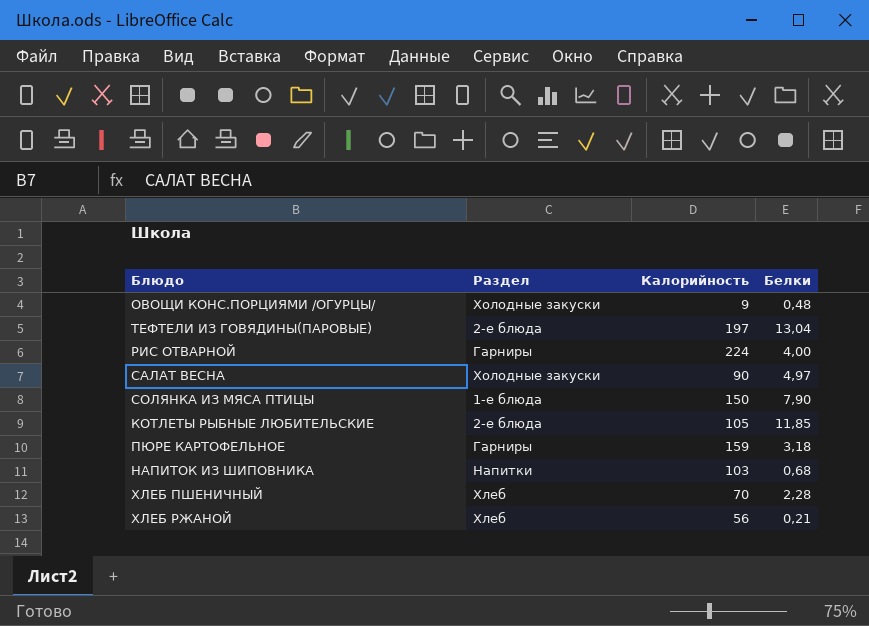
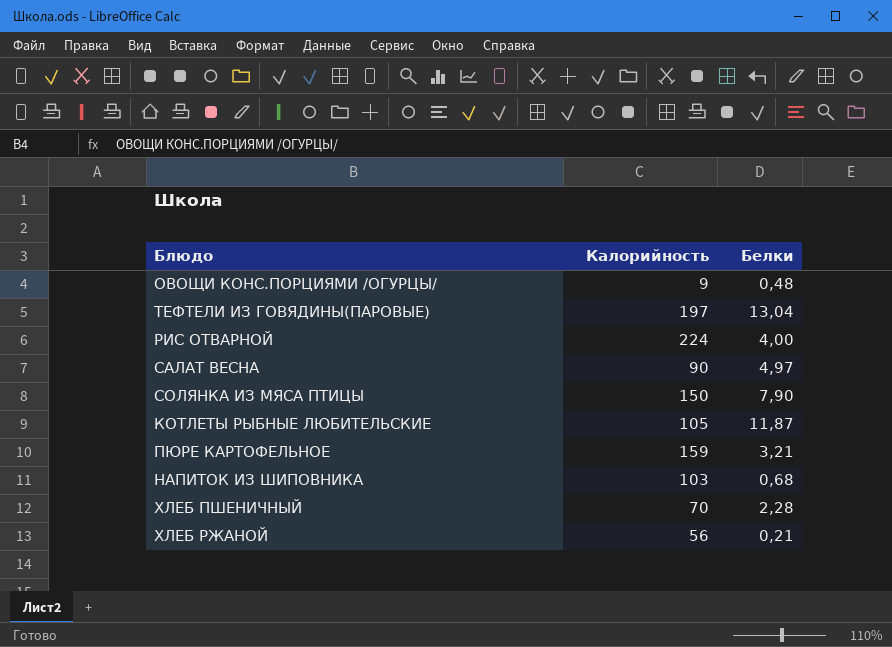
column Раздел | position: 2 -> none
КОТЛЕТЫ РЫБНЫЕ ЛЮБИТЕЛЬСКИЕ | Белки: 11,85 -> 11,87
ПЮРЕ КАРТОФЕЛЬНОЕ | Белки: 3,18 -> 3,21

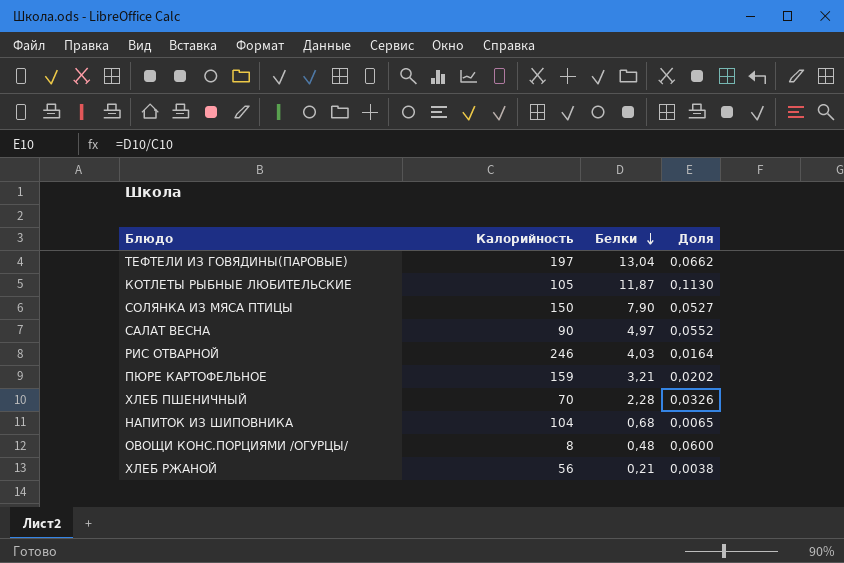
row order: none -> Белки descending
column Доля | formula: none -> [Белки] / [Калорийность]
РИС ОТВАРНОЙ | Калорийность: 224 -> 246
РИС ОТВАРНОЙ | Белки: 4,00 -> 4,03
НАПИТОК ИЗ ШИПОВНИКА | Калорийность: 103 -> 104
ОВОЩИ КОНС.ПОРЦИЯМИ /ОГУРЦЫ/ | Калорийность: 9 -> 8

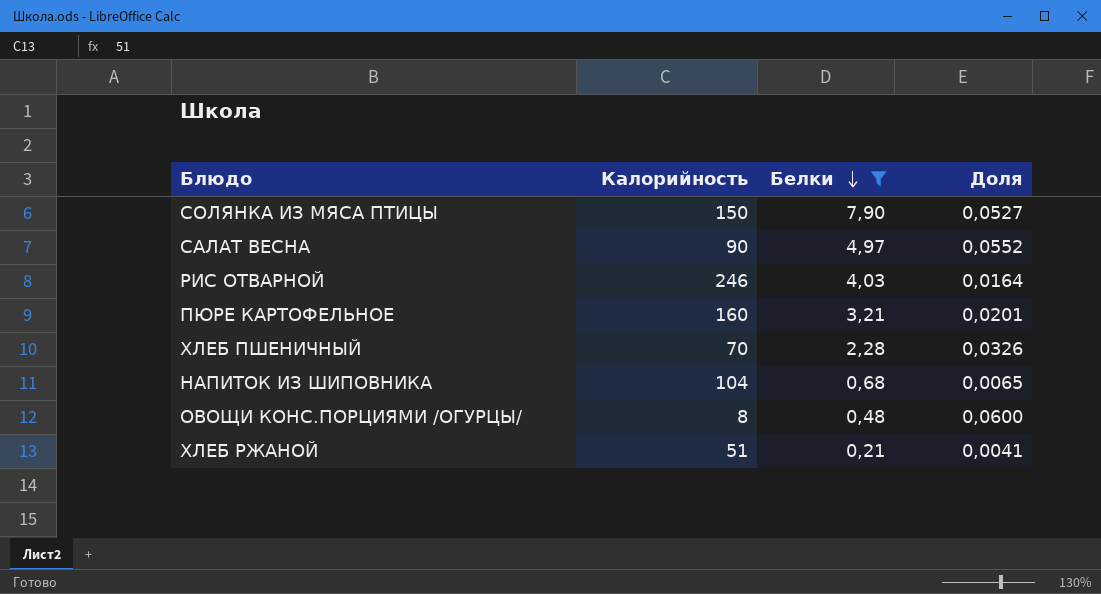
filter: none -> Белки <= 7,90
ПЮРЕ КАРТОФЕЛЬНОЕ | Калорийность: 159 -> 160
ПЮРЕ КАРТОФЕЛЬНОЕ | Доля: 0,0202 -> 0,0201
ХЛЕБ РЖАНОЙ | Калорийность: 56 -> 51
ХЛЕБ РЖАНОЙ | Доля: 0,0038 -> 0,0041

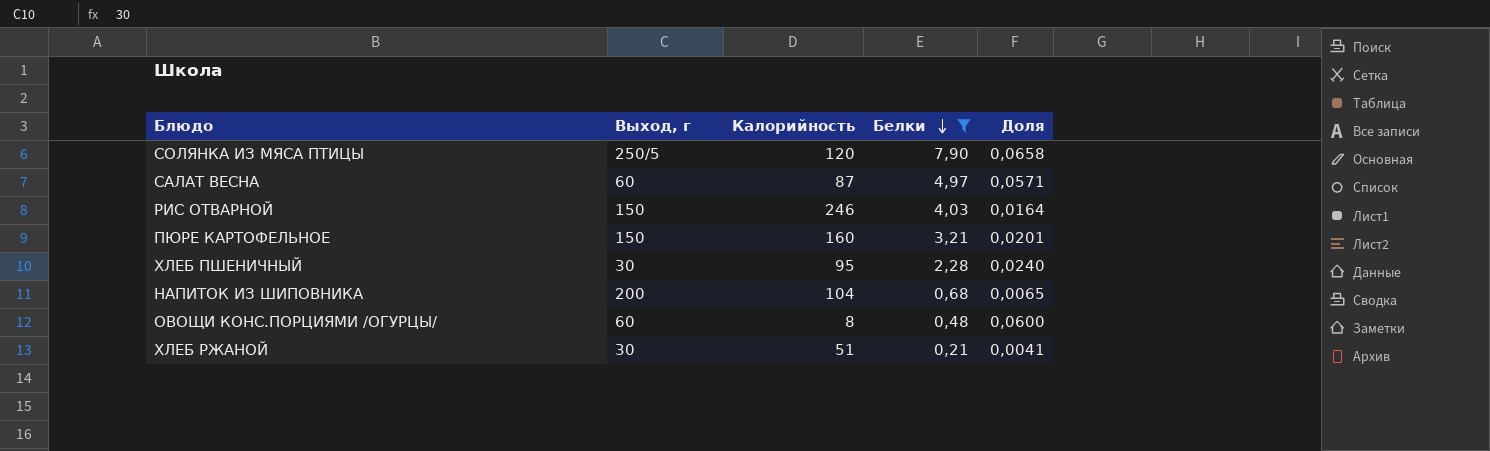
column Выход, г | position: none -> 2
СОЛЯНКА ИЗ МЯСА ПТИЦЫ | Калорийность: 150 -> 120
СОЛЯНКА ИЗ МЯСА ПТИЦЫ | Доля: 0,0527 -> 0,0658
САЛАТ ВЕСНА | Калорийность: 90 -> 87
САЛАТ ВЕСНА | Доля: 0,0552 -> 0,0571
ХЛЕБ ПШЕНИЧНЫЙ | Калорийность: 70 -> 95
ХЛЕБ ПШЕНИЧНЫЙ | Доля: 0,0326 -> 0,0240

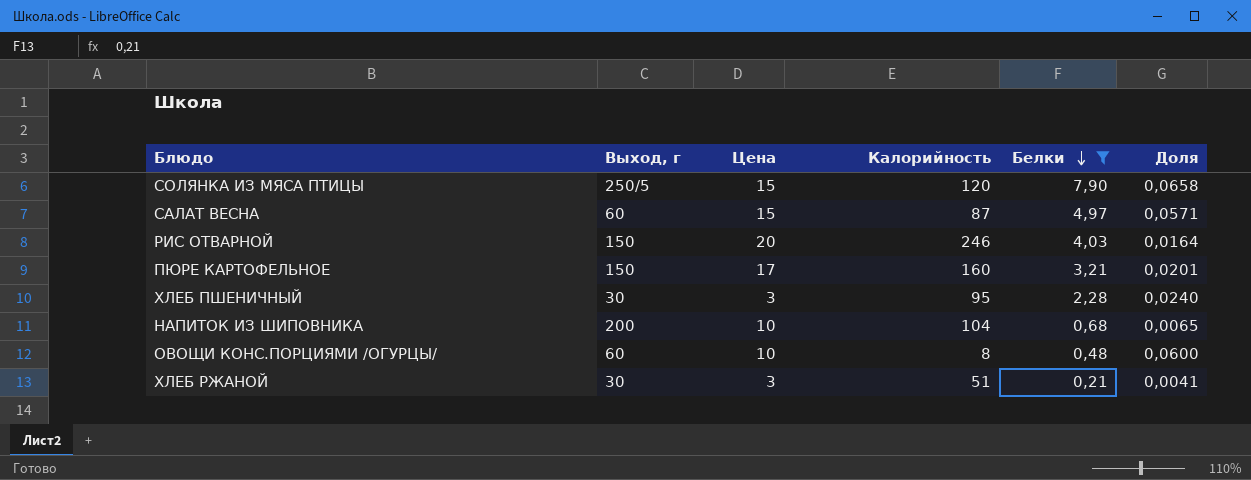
column Цена | position: none -> 3

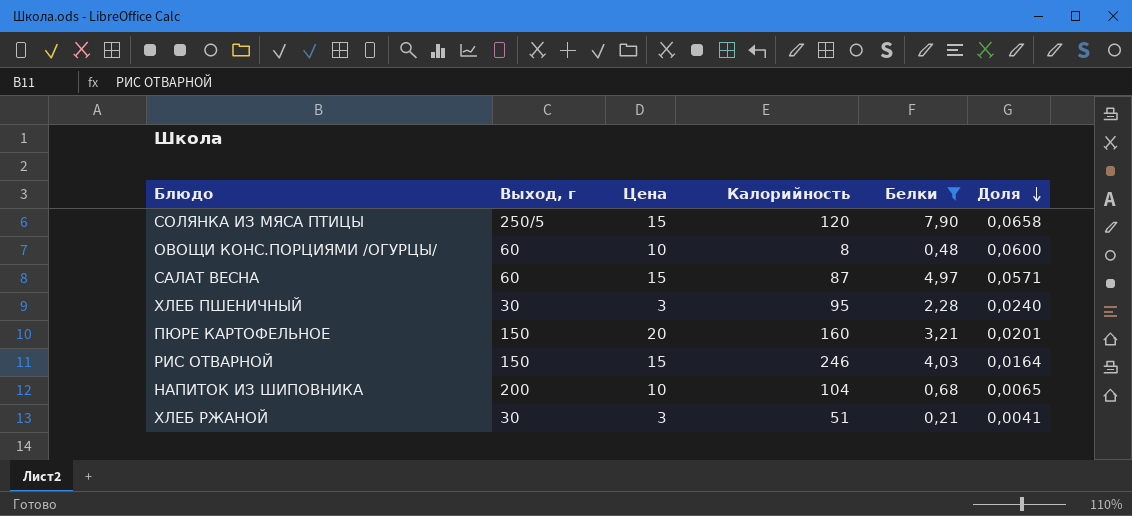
row order: Белки descending -> Доля descending
ПЮРЕ КАРТОФЕЛЬНОЕ | Цена: 17 -> 20
РИС ОТВАРНОЙ | Цена: 20 -> 15

